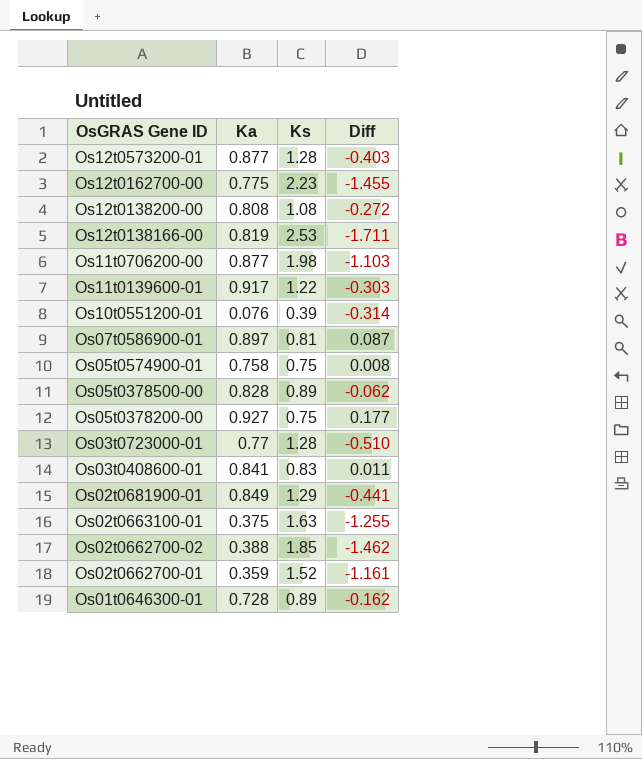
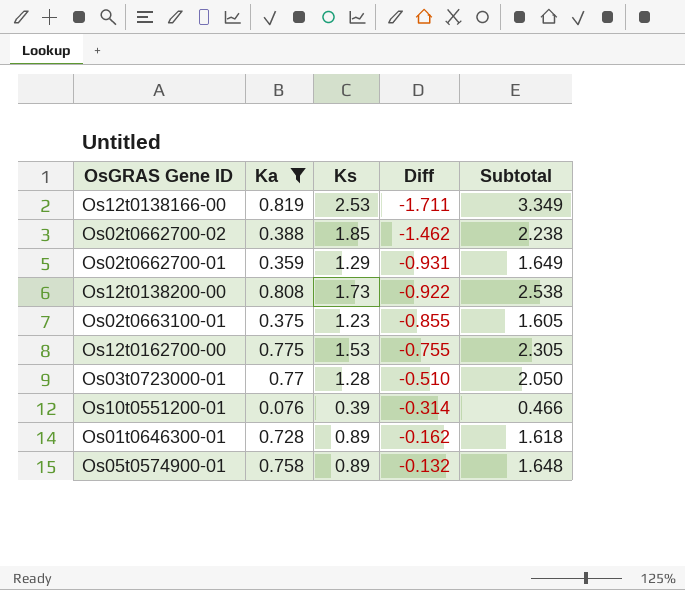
filter: none -> Ka <= 0.819
row order: OsGRAS Gene ID descending -> Diff ascending
column Subtotal | formula: none -> [Ka] + [Ks]
Os02t0662700-01 | Ks: 1.52 -> 1.29
Os02t0662700-01 | Diff: -1.161 -> -0.931
Os12t0138200-00 | Ks: 1.08 -> 1.73
Os12t0138200-00 | Diff: -0.272 -> -0.922
Os02t0663100-01 | Ks: 1.63 -> 1.23
Os02t0663100-01 | Diff: -1.255 -> -0.855
Os12t0162700-00 | Ks: 2.23 -> 1.53
Os12t0162700-00 | Diff: -1.455 -> -0.755
Os05t0574900-01 | Ks: 0.75 -> 0.89
Os05t0574900-01 | Diff: 0.008 -> -0.132

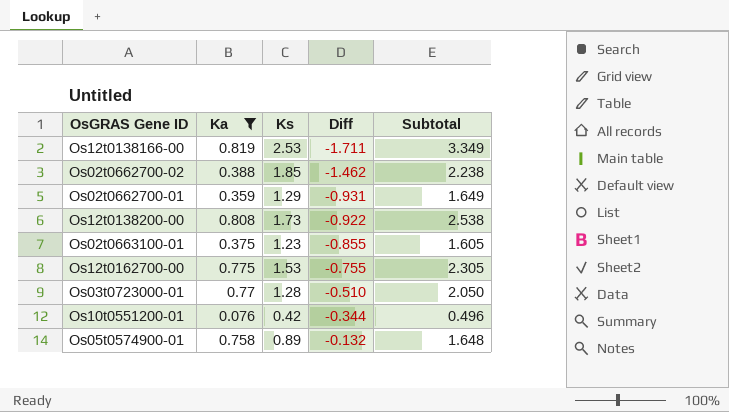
row Os01t0646300-01: 0.728 | 0.89 | -0.162 | 1.618 -> none
Os10t0551200-01 | Ks: 0.39 -> 0.42
Os10t0551200-01 | Diff: -0.314 -> -0.344
Os10t0551200-01 | Subtotal: 0.466 -> 0.496

